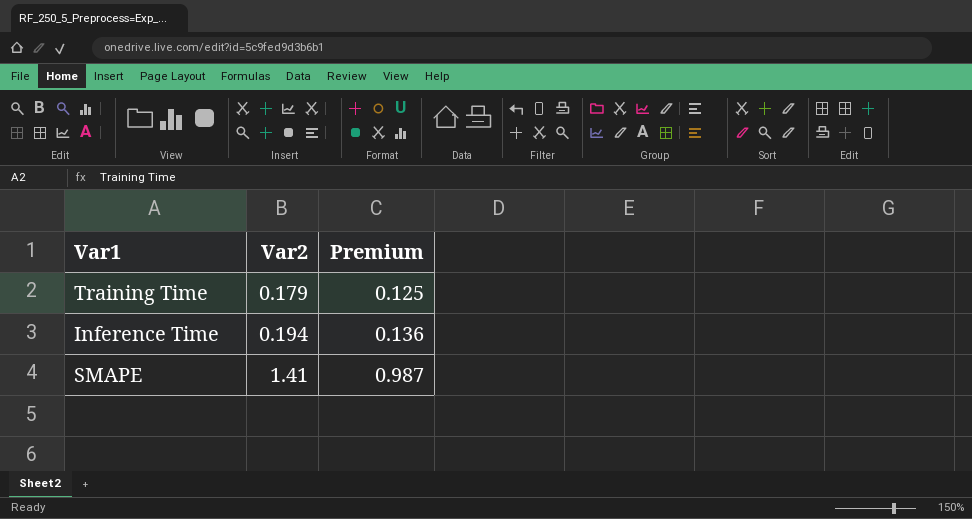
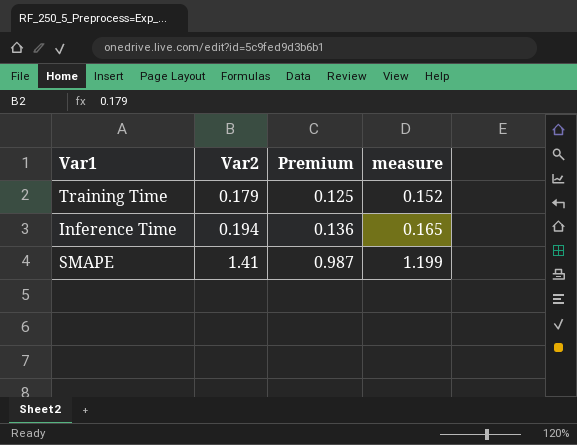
column measure | formula: none -> [Var2] * 0.85

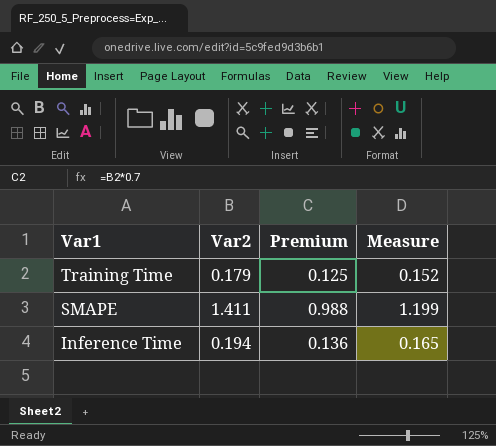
row order: Var2 ascending -> Var1 descending
column name: measure -> Measure
SMAPE | Var2: 1.41 -> 1.411
SMAPE | Premium: 0.987 -> 0.988

